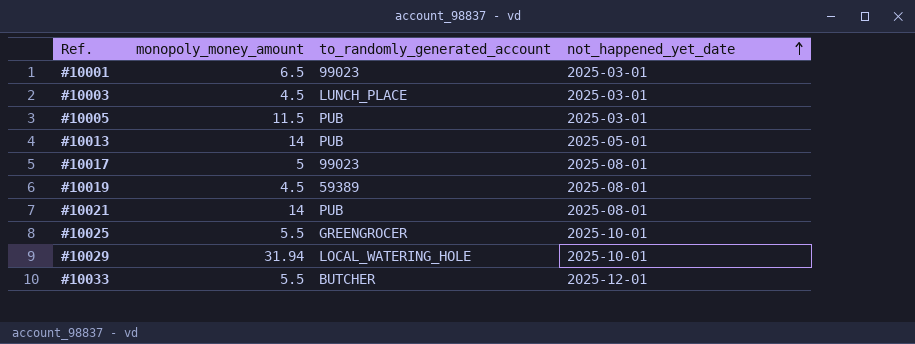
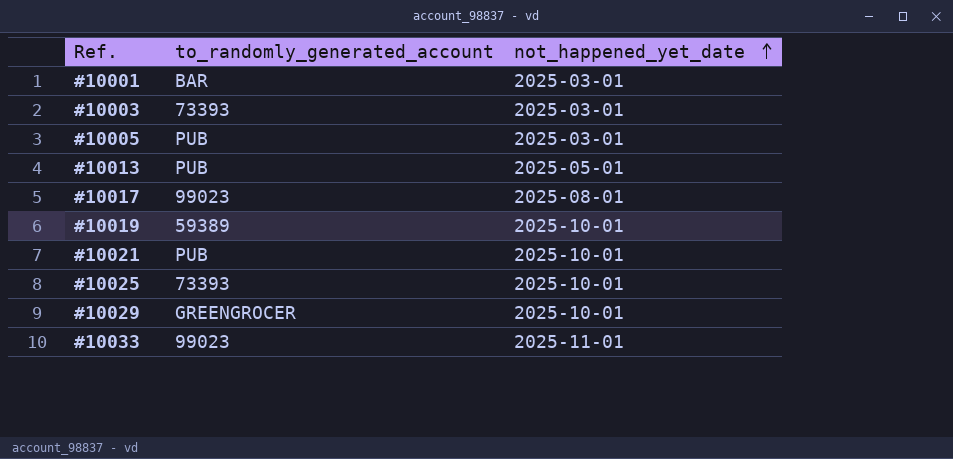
column monopoly_money_amount | position: 2 -> none
#10001 | to_randomly_generated_account: 99023 -> BAR
#10003 | to_randomly_generated_account: LUNCH_PLACE -> 73393
#10019 | not_happened_yet_date: 2025-08-01 -> 2025-10-01
#10021 | not_happened_yet_date: 2025-08-01 -> 2025-10-01
#10025 | to_randomly_generated_account: GREENGROCER -> 73393
#10029 | to_randomly_generated_account: LOCAL_WATERING_HOLE -> GREENGROCER
#10033 | to_randomly_generated_account: BUTCHER -> 99023
#10033 | not_happened_yet_date: 2025-12-01 -> 2025-11-01

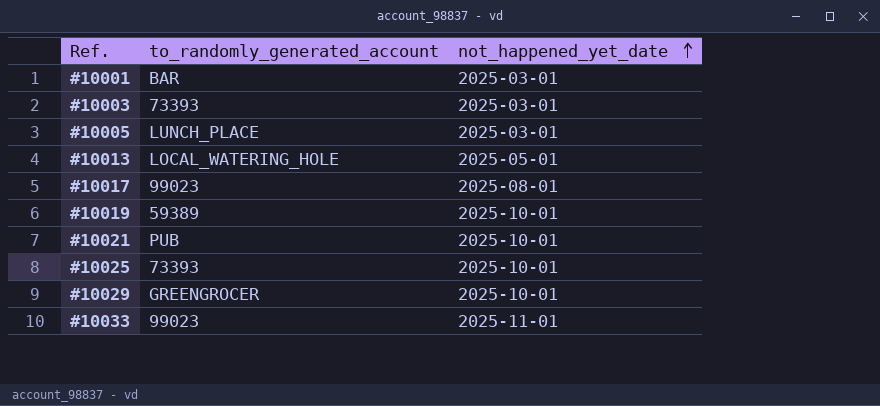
#10005 | to_randomly_generated_account: PUB -> LUNCH_PLACE
#10013 | to_randomly_generated_account: PUB -> LOCAL_WATERING_HOLE

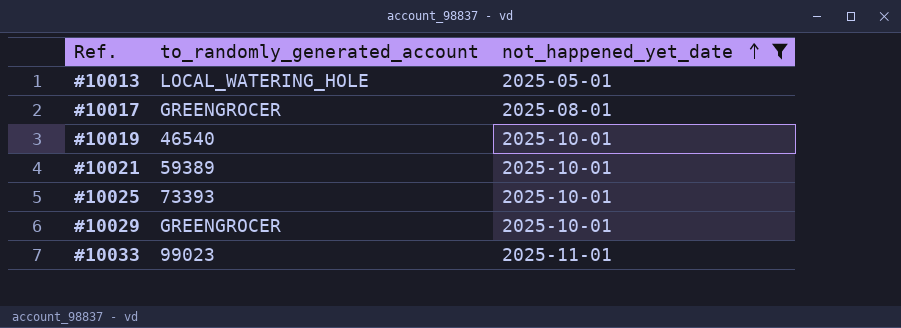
filter: none -> not_happened_yet_date != 2025-03-01
#10017 | to_randomly_generated_account: 99023 -> GREENGROCER
#10019 | to_randomly_generated_account: 59389 -> 46540
#10021 | to_randomly_generated_account: PUB -> 59389

